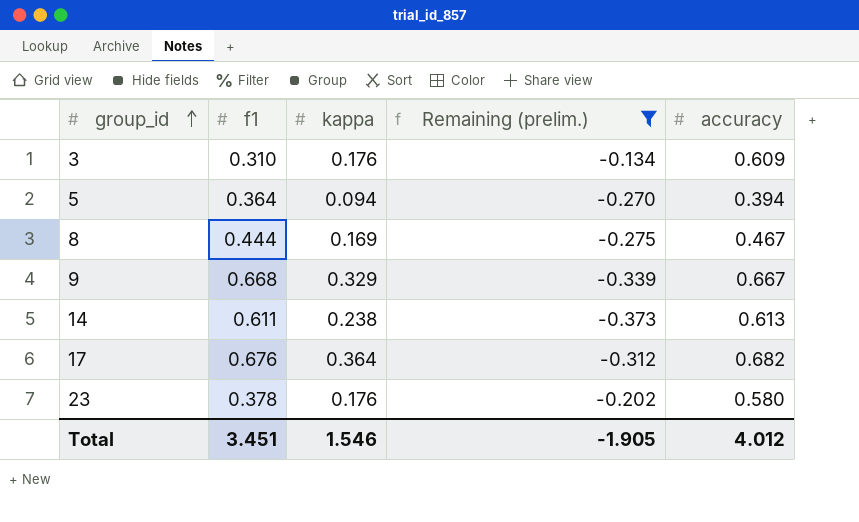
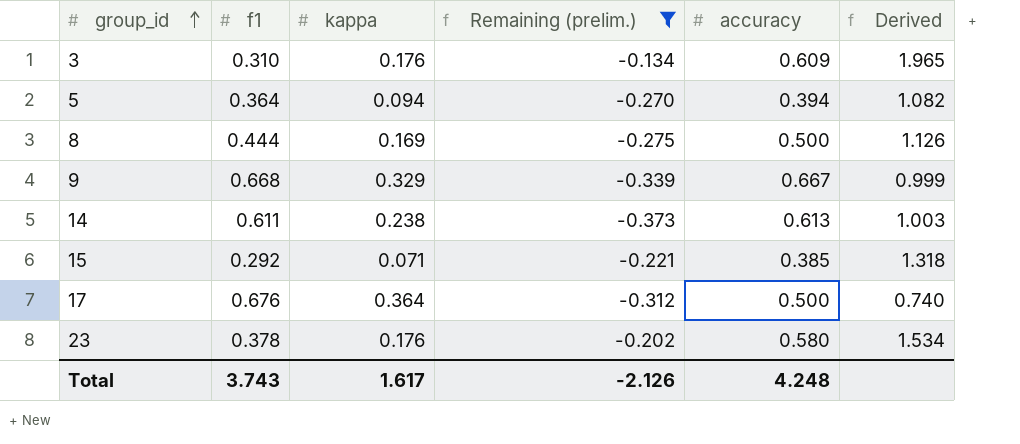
column Derived | formula: none -> [accuracy] / [f1]
8 | accuracy: 0.467 -> 0.500
row 15: none -> 0.292 | 0.071 | -0.221 | 0.385 | 1.318
17 | accuracy: 0.682 -> 0.500
Total | f1: 3.451 -> 3.743
Total | kappa: 1.546 -> 1.617
Total | Remaining (prelim.): -1.905 -> -2.126
Total | accuracy: 4.012 -> 4.248

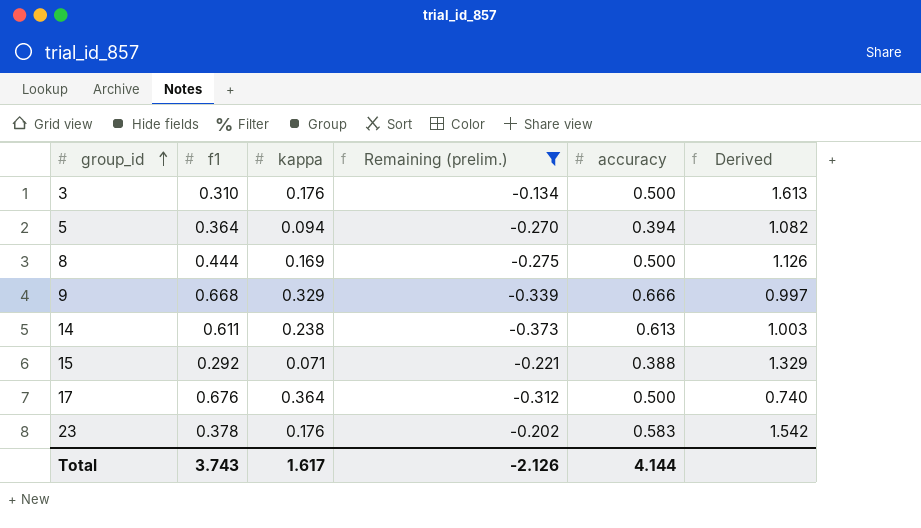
3 | accuracy: 0.609 -> 0.500
3 | Derived: 1.965 -> 1.613
9 | accuracy: 0.667 -> 0.666
9 | Derived: 0.999 -> 0.997
15 | accuracy: 0.385 -> 0.388
15 | Derived: 1.318 -> 1.329
23 | accuracy: 0.580 -> 0.583
23 | Derived: 1.534 -> 1.542
Total | accuracy: 4.248 -> 4.144

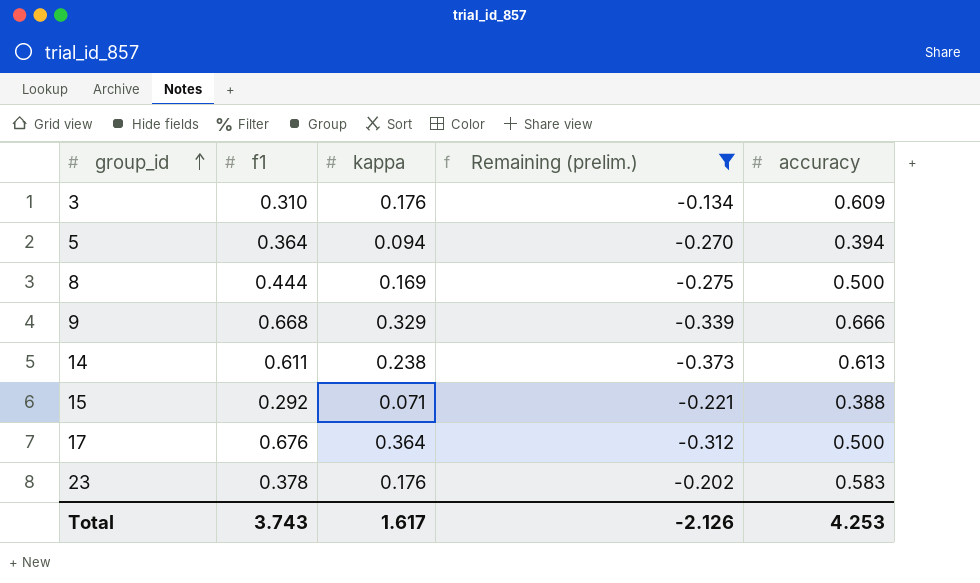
column Derived | formula: [accuracy] / [f1] -> none
3 | accuracy: 0.500 -> 0.609
Total | accuracy: 4.144 -> 4.253

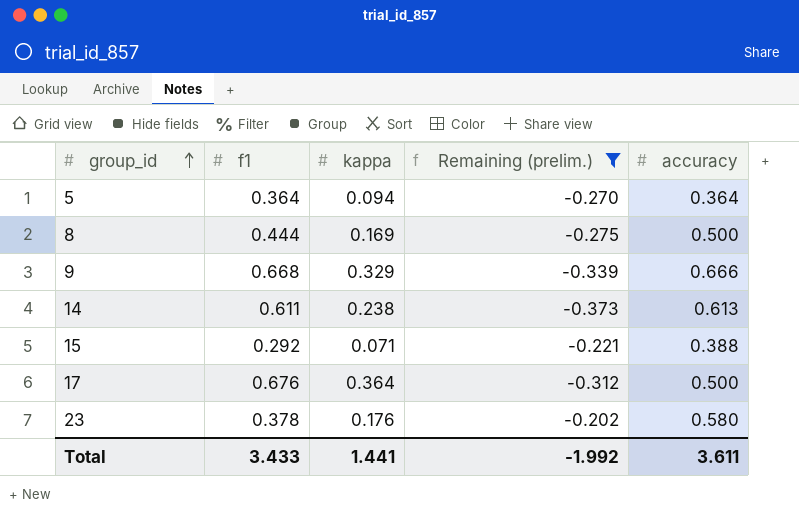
row 3: 0.310 | 0.176 | -0.134 | 0.609 -> none
5 | accuracy: 0.394 -> 0.364
23 | accuracy: 0.583 -> 0.580
Total | f1: 3.743 -> 3.433
Total | kappa: 1.617 -> 1.441
Total | Remaining (prelim.): -2.126 -> -1.992
Total | accuracy: 4.253 -> 3.611

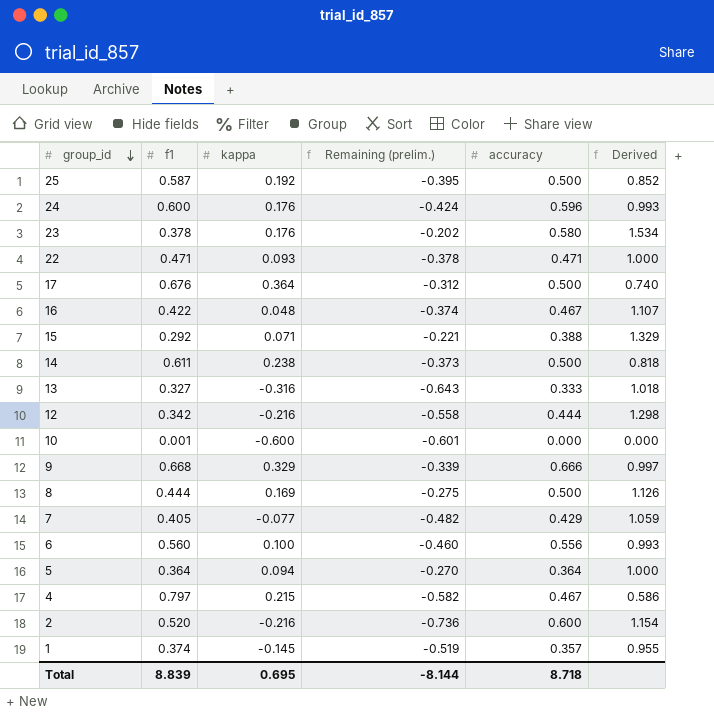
filter: Remaining (prelim.) >= -0.373 -> none
row order: group_id ascending -> group_id descending
column Derived | formula: none -> [accuracy] / [f1]
14 | accuracy: 0.613 -> 0.500
Total | f1: 3.433 -> 8.839
Total | kappa: 1.441 -> 0.695
Total | Remaining (prelim.): -1.992 -> -8.144
Total | accuracy: 3.611 -> 8.718

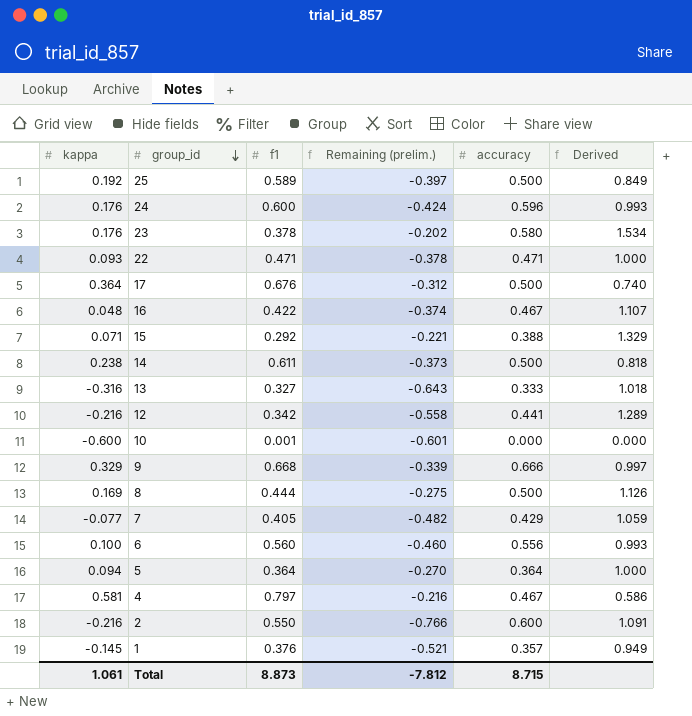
column kappa | position: 3 -> 1
25 | f1: 0.587 -> 0.589
25 | Remaining (prelim.): -0.395 -> -0.397
25 | Derived: 0.852 -> 0.849
12 | accuracy: 0.444 -> 0.441
12 | Derived: 1.298 -> 1.289
4 | kappa: 0.215 -> 0.581
4 | Remaining (prelim.): -0.582 -> -0.216
2 | f1: 0.520 -> 0.550
2 | Remaining (prelim.): -0.736 -> -0.766
2 | Derived: 1.154 -> 1.091
1 | f1: 0.374 -> 0.376
1 | Remaining (prelim.): -0.519 -> -0.521
1 | Derived: 0.955 -> 0.949
Total | kappa: 0.695 -> 1.061
Total | f1: 8.839 -> 8.873
Total | Remaining (prelim.): -8.144 -> -7.812
Total | accuracy: 8.718 -> 8.715

